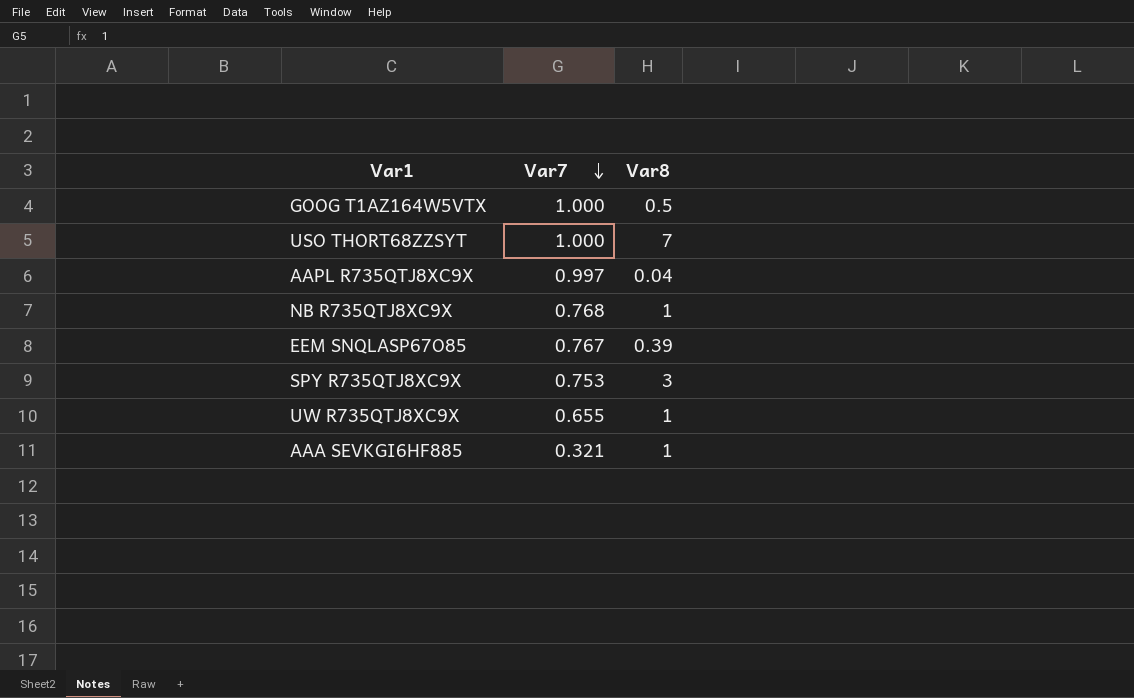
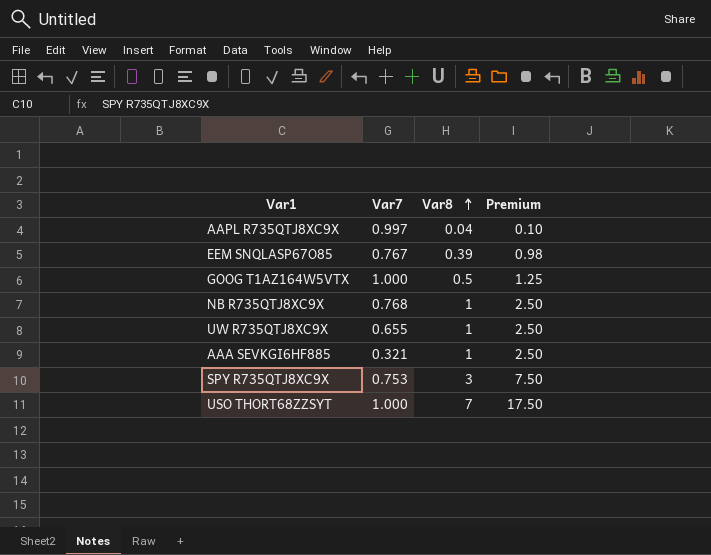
row order: Var7 descending -> Var8 ascending
column Premium | formula: none -> [Var8] * 2.5

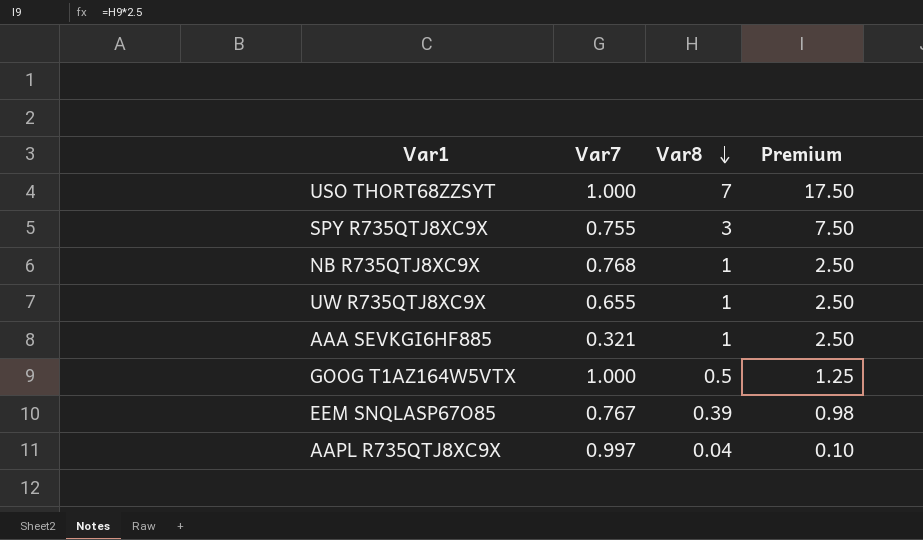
row order: Var8 ascending -> Var8 descending
SPY R735QTJ8XC9X | Var7: 0.753 -> 0.755

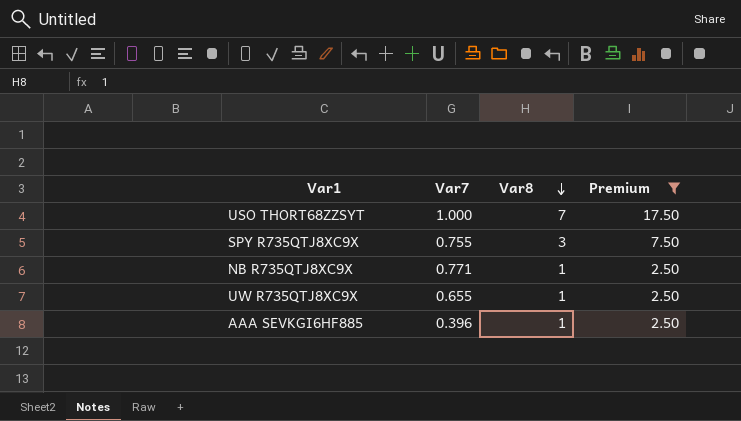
filter: none -> Premium >= 2.50
NB R735QTJ8XC9X | Var7: 0.768 -> 0.771
AAA SEVKGI6HF885 | Var7: 0.321 -> 0.396

